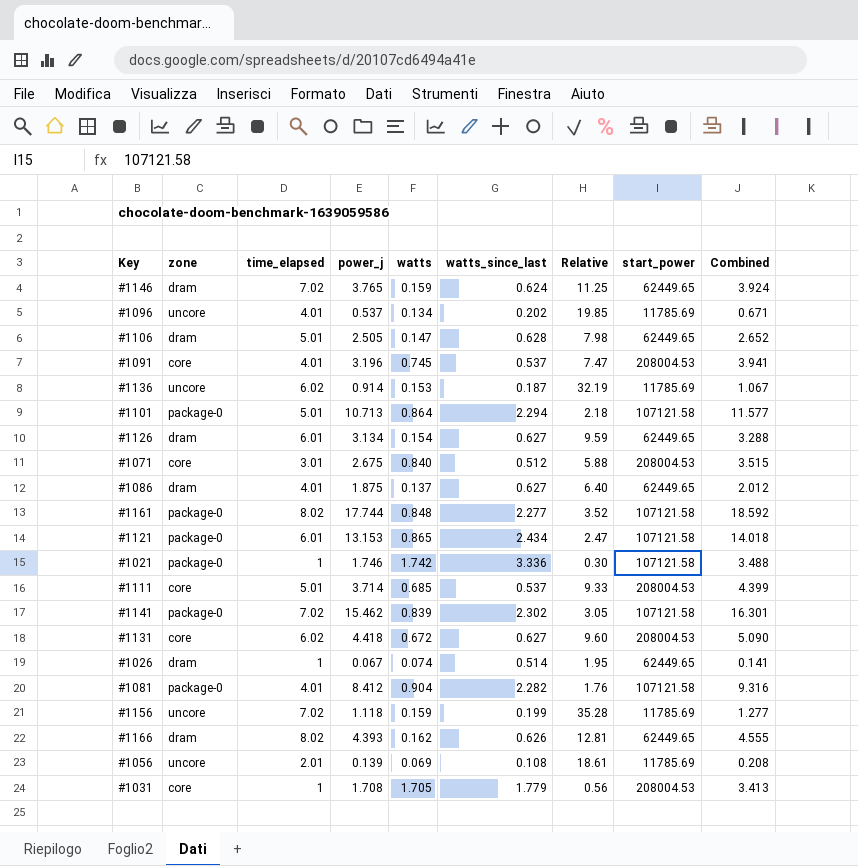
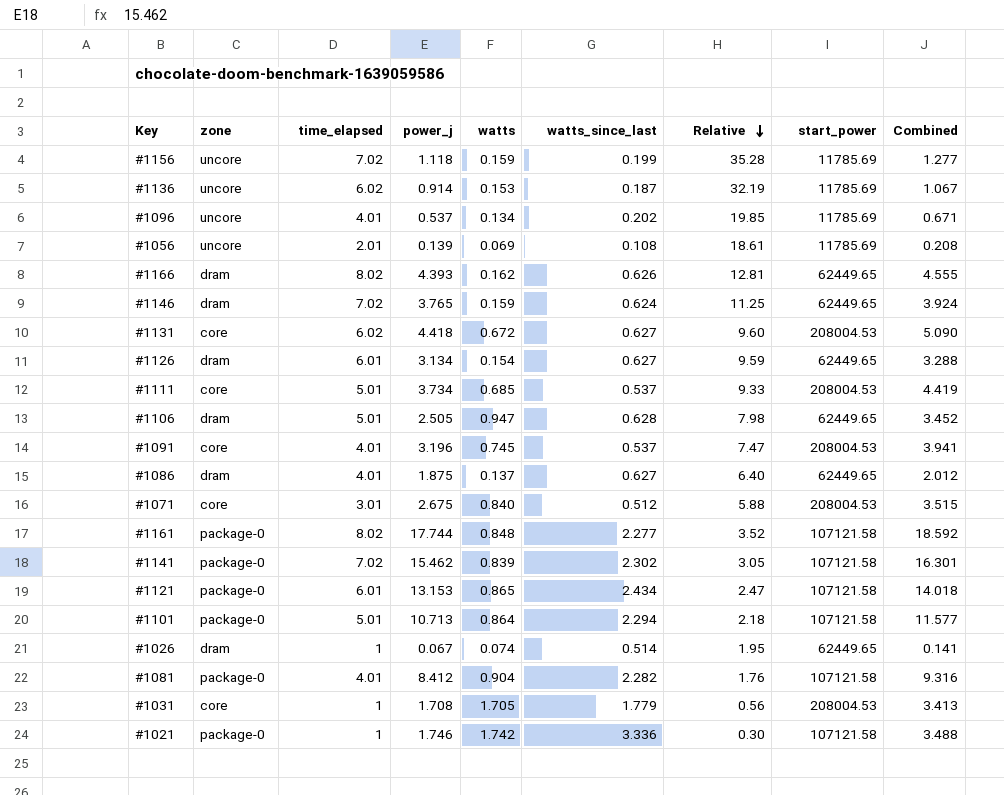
row order: none -> Relative descending
#1111 | power_j: 3.714 -> 3.734
#1111 | Combined: 4.399 -> 4.419
#1106 | watts: 0.147 -> 0.947
#1106 | Combined: 2.652 -> 3.452

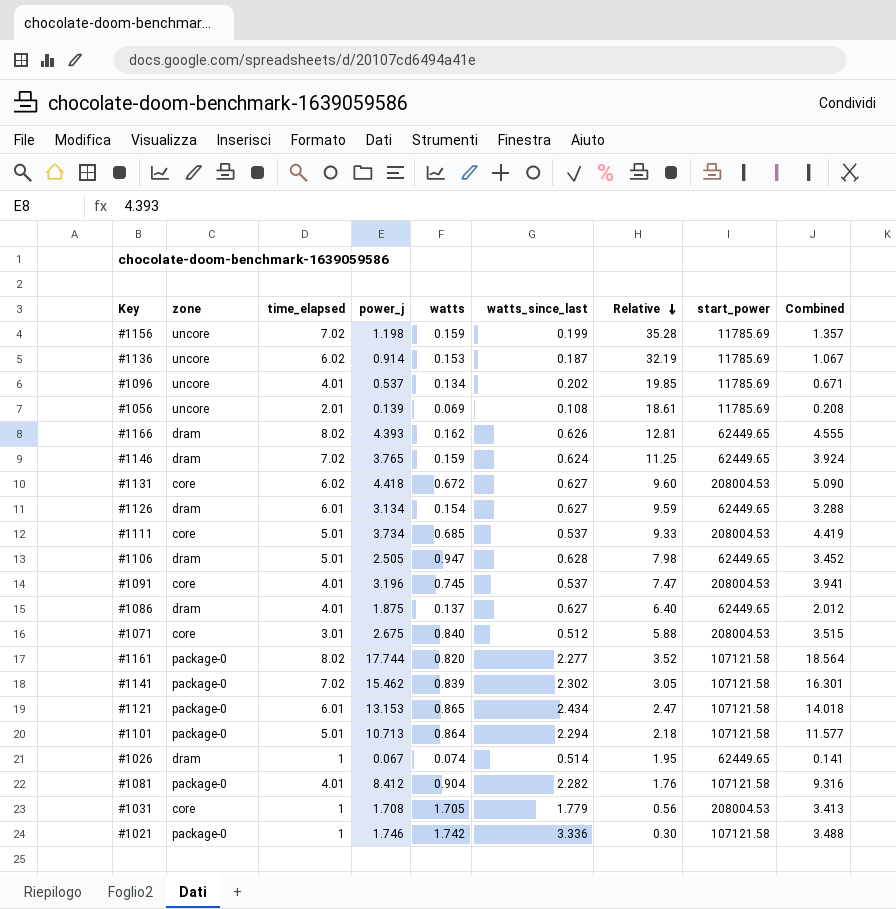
#1156 | power_j: 1.118 -> 1.198
#1156 | Combined: 1.277 -> 1.357
#1161 | watts: 0.848 -> 0.820
#1161 | Combined: 18.592 -> 18.564

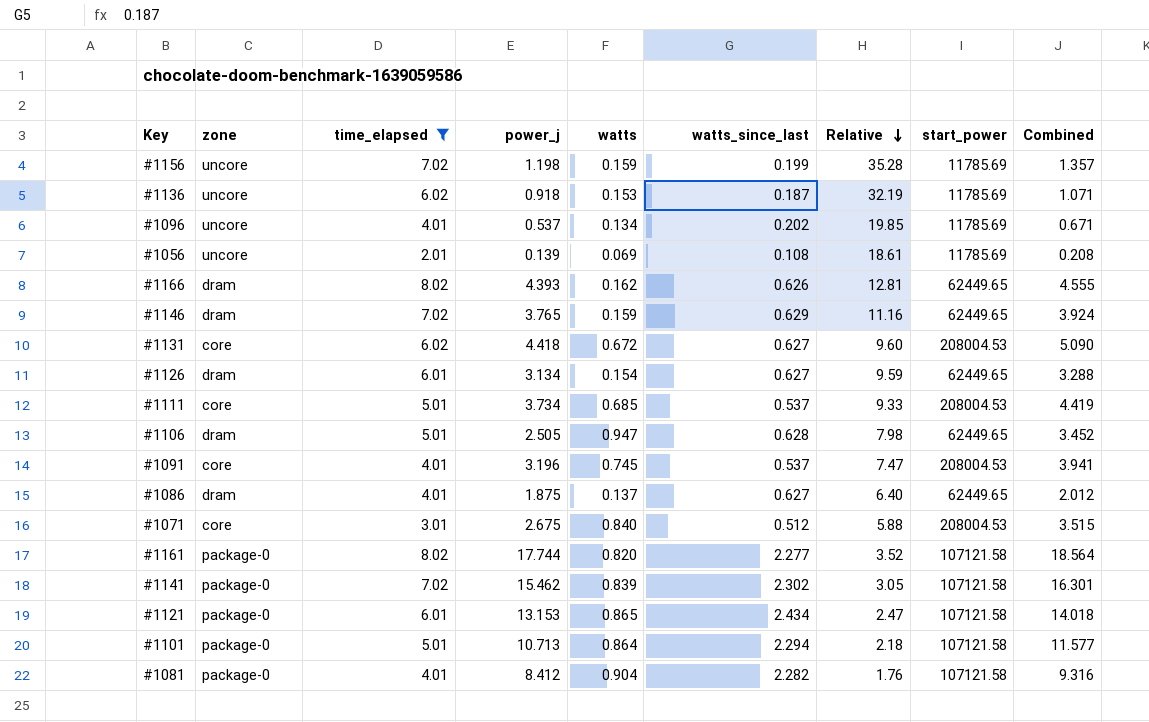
filter: none -> time_elapsed != 1
#1136 | power_j: 0.914 -> 0.918
#1136 | Combined: 1.067 -> 1.071
#1146 | watts_since_last: 0.624 -> 0.629
#1146 | Relative: 11.25 -> 11.16

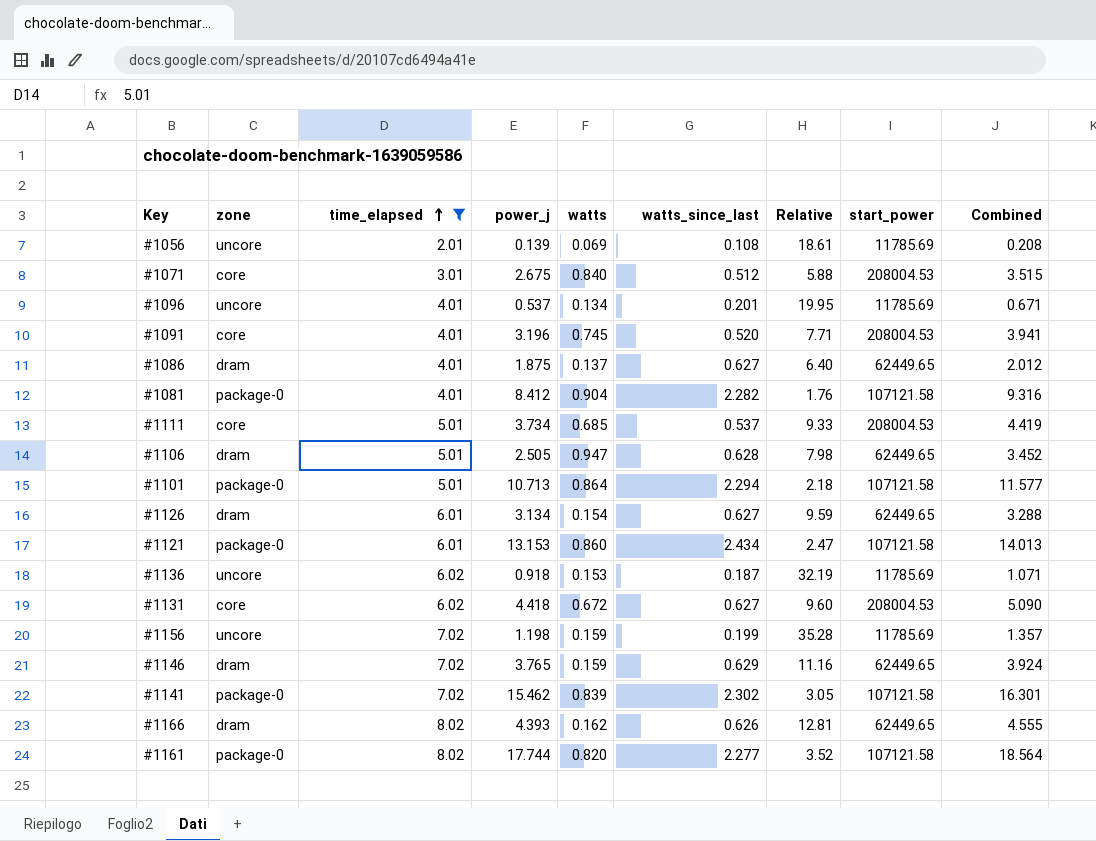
row order: Relative descending -> time_elapsed ascending
#1096 | watts_since_last: 0.202 -> 0.201
#1096 | Relative: 19.85 -> 19.95
#1091 | watts_since_last: 0.537 -> 0.520
#1091 | Relative: 7.47 -> 7.71
#1121 | watts: 0.865 -> 0.860
#1121 | Combined: 14.018 -> 14.013

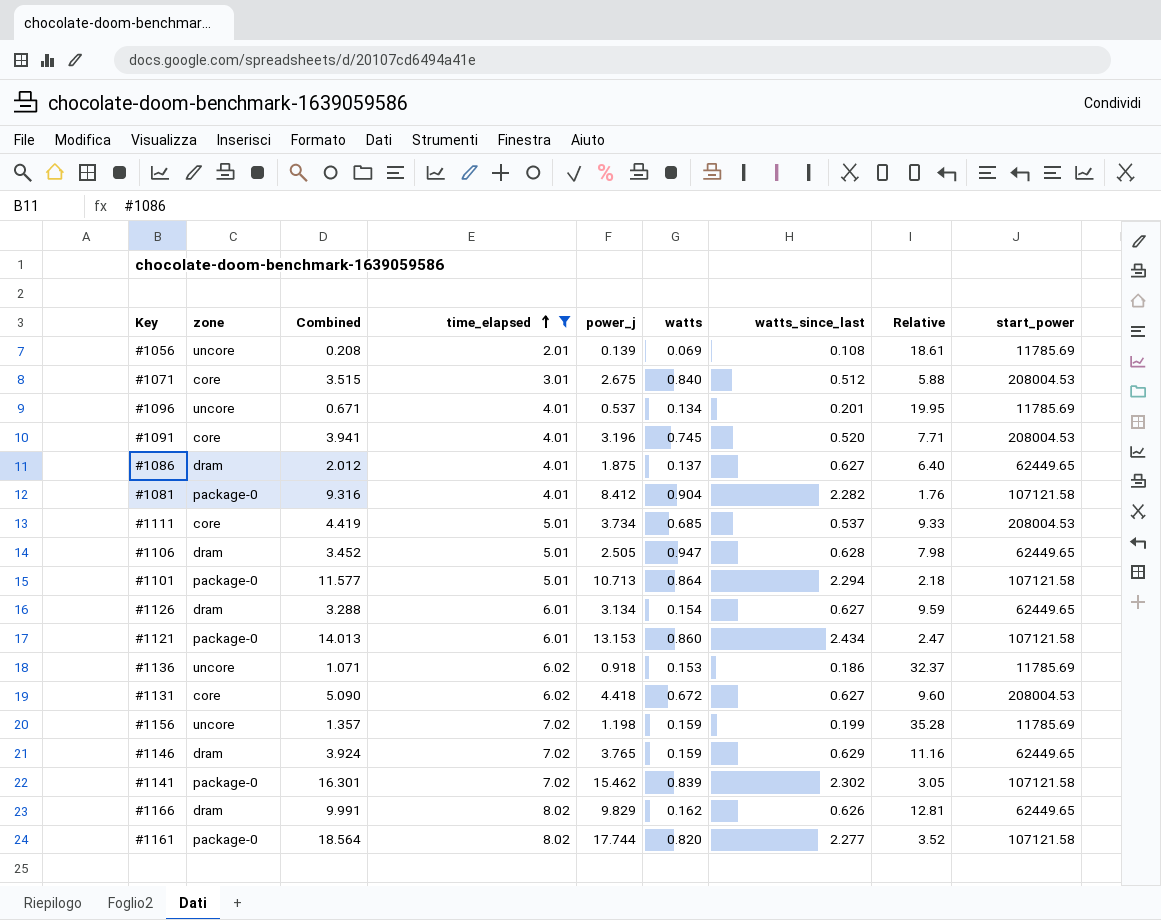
column Combined | position: 9 -> 3
#1136 | watts_since_last: 0.187 -> 0.186
#1136 | Relative: 32.19 -> 32.37
#1166 | Combined: 4.555 -> 9.991
#1166 | power_j: 4.393 -> 9.829

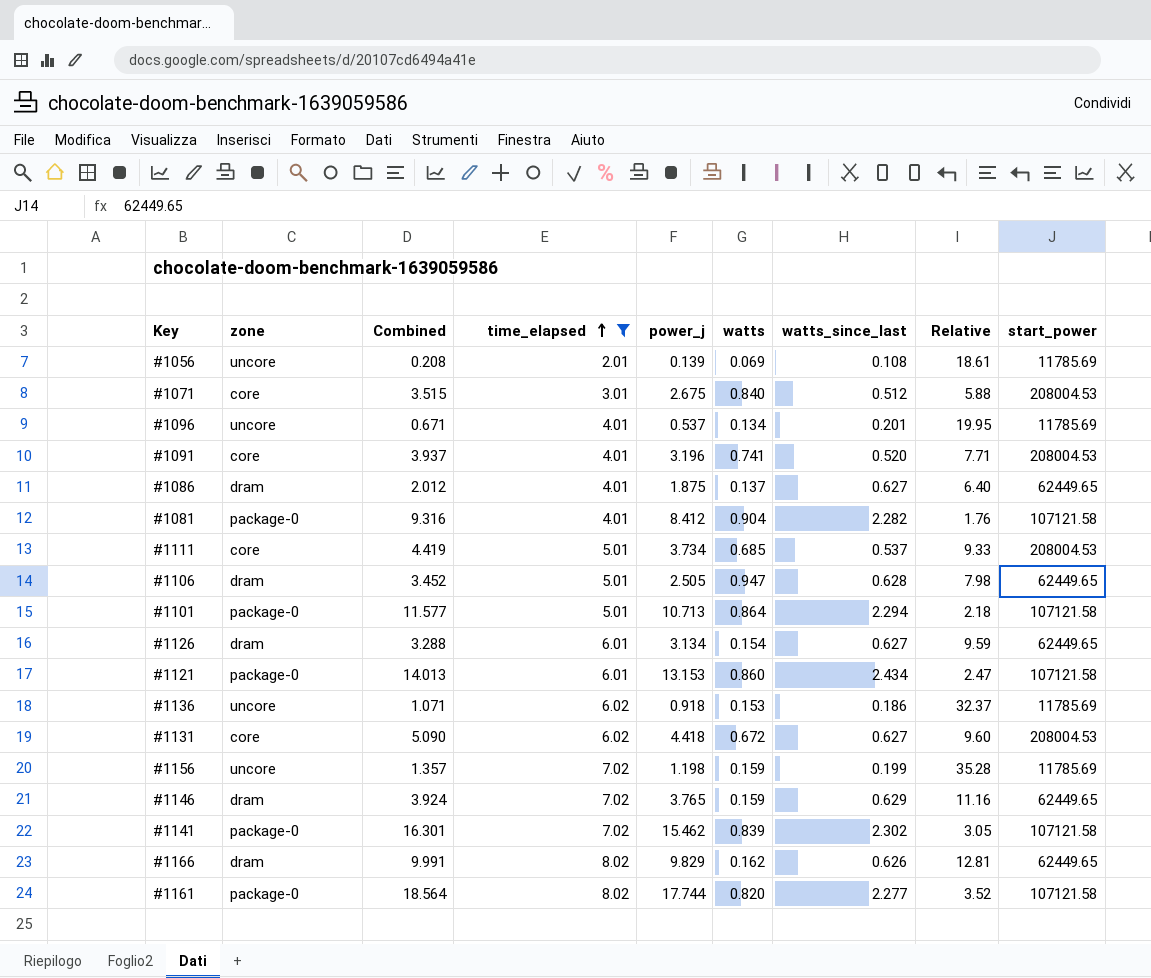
#1091 | Combined: 3.941 -> 3.937
#1091 | watts: 0.745 -> 0.741

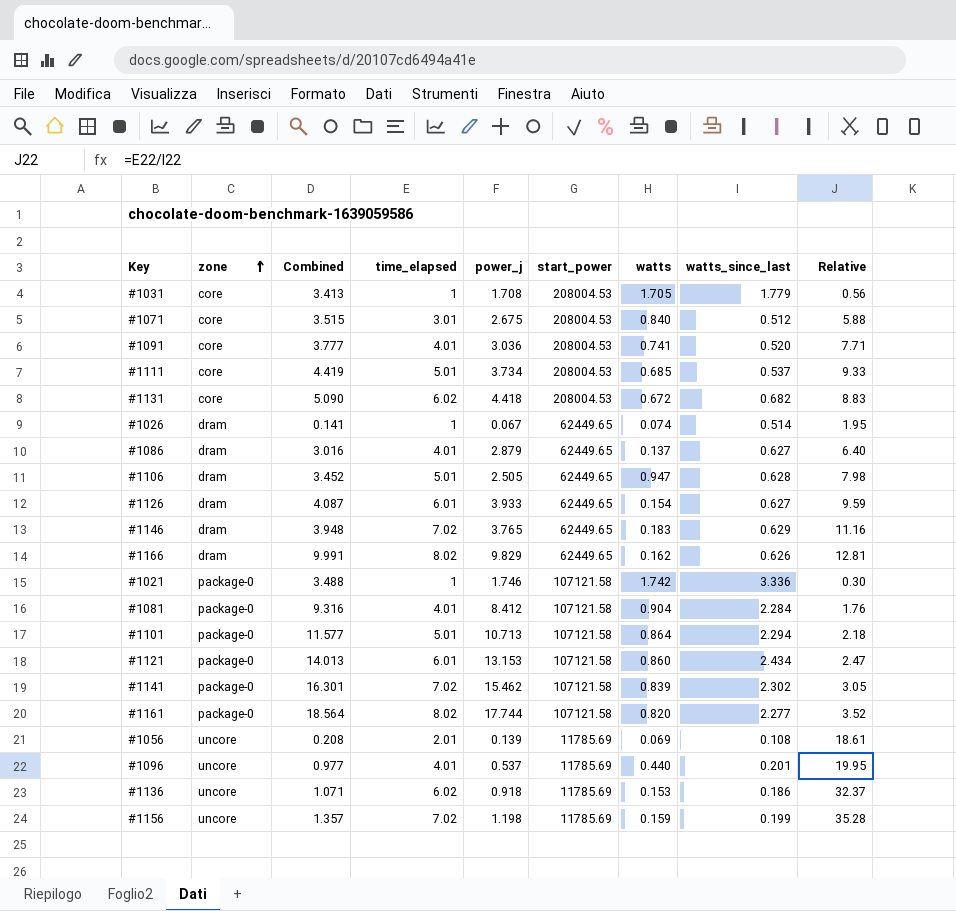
filter: time_elapsed != 1 -> none
row order: time_elapsed ascending -> zone ascending
column start_power | position: 9 -> 6
#1091 | Combined: 3.937 -> 3.777
#1091 | power_j: 3.196 -> 3.036
#1131 | watts_since_last: 0.627 -> 0.682
#1131 | Relative: 9.60 -> 8.83
#1086 | Combined: 2.012 -> 3.016
#1086 | power_j: 1.875 -> 2.879
#1126 | Combined: 3.288 -> 4.087
#1126 | power_j: 3.134 -> 3.933
#1146 | Combined: 3.924 -> 3.948
#1146 | watts: 0.159 -> 0.183
#1081 | watts_since_last: 2.282 -> 2.284
#1096 | Combined: 0.671 -> 0.977
#1096 | watts: 0.134 -> 0.440

